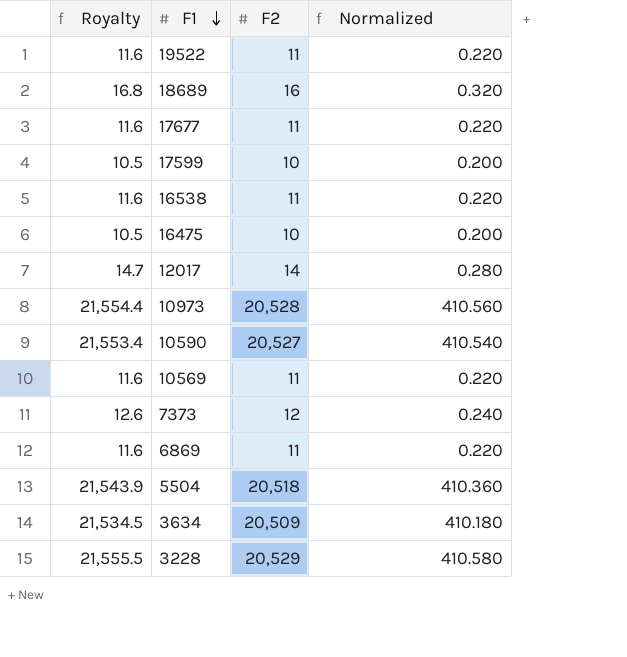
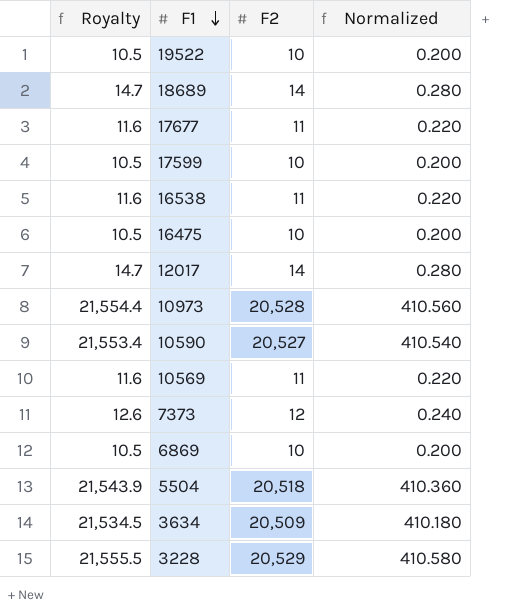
19522 | Royalty: 11.6 -> 10.5
19522 | F2: 11 -> 10
19522 | Normalized: 0.220 -> 0.200
18689 | Royalty: 16.8 -> 14.7
18689 | F2: 16 -> 14
18689 | Normalized: 0.320 -> 0.280
6869 | Royalty: 11.6 -> 10.5
6869 | F2: 11 -> 10
6869 | Normalized: 0.220 -> 0.200

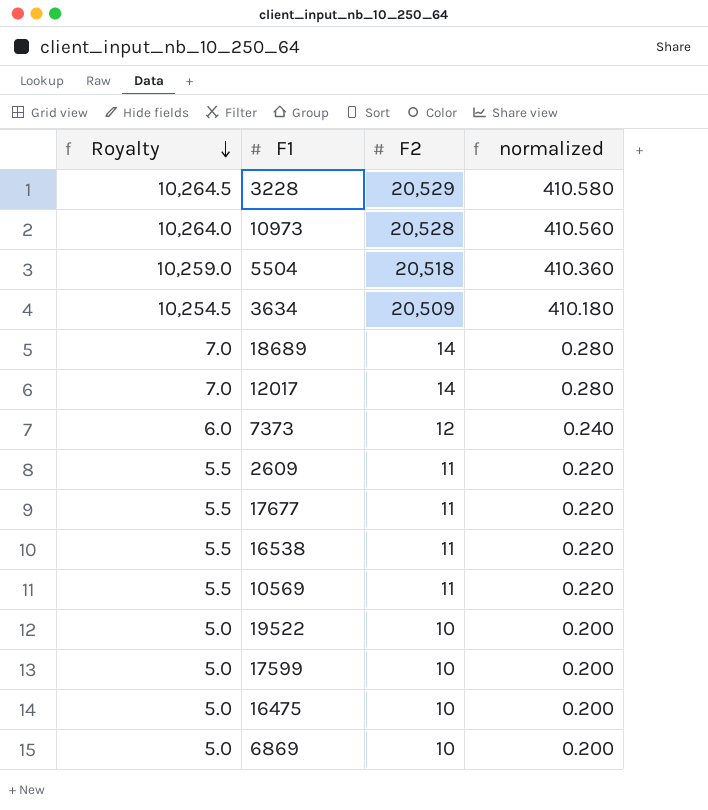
row order: F1 descending -> Royalty descending
column Royalty | formula: [F2] * 1.05 -> [F2] * 0.5
column name: Normalized -> normalized
row 10590: 21,553.4 | 20,527 | 410.540 -> none
row 2609: none -> 5.5 | 11 | 0.220

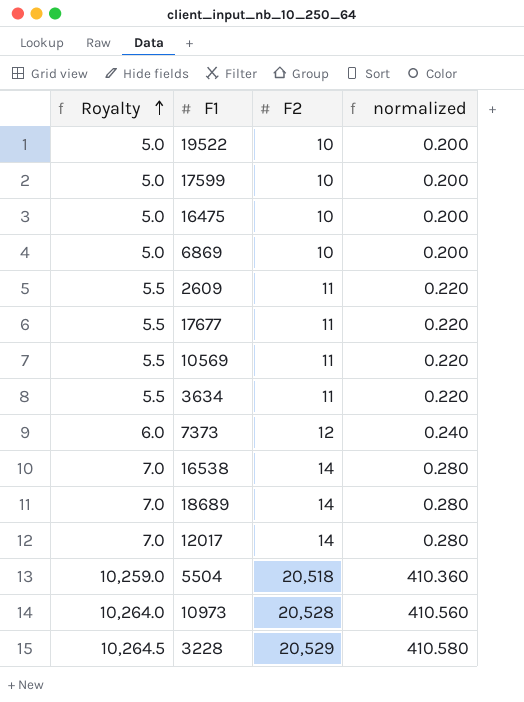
row order: Royalty descending -> Royalty ascending
3634 | Royalty: 10,254.5 -> 5.5
3634 | F2: 20,509 -> 11
3634 | normalized: 410.180 -> 0.220
16538 | Royalty: 5.5 -> 7.0
16538 | F2: 11 -> 14
16538 | normalized: 0.220 -> 0.280

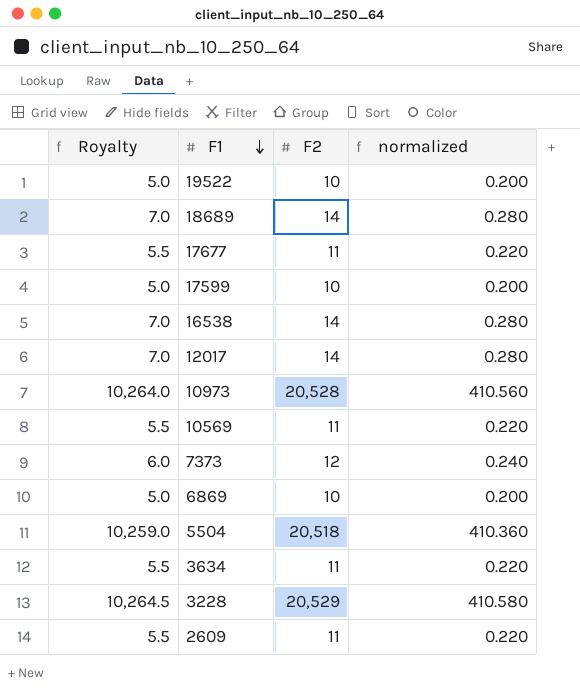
row order: Royalty ascending -> F1 descending
row 16475: 5.0 | 10 | 0.200 -> none

